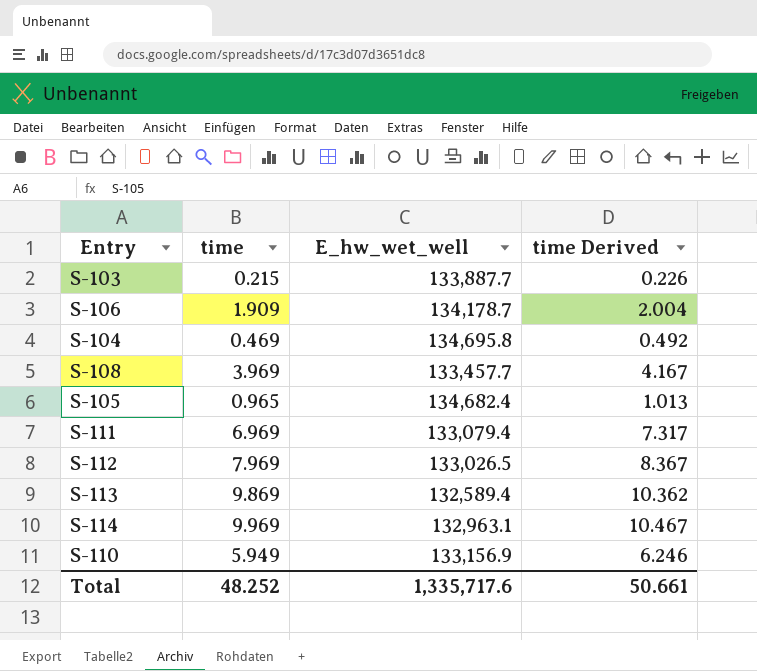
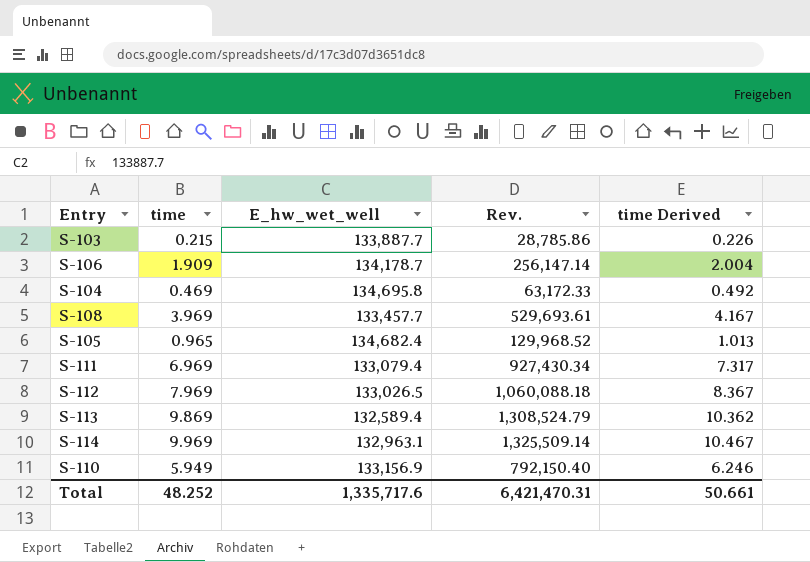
column Rev. | formula: none -> [time] * [E_hw_wet_well]

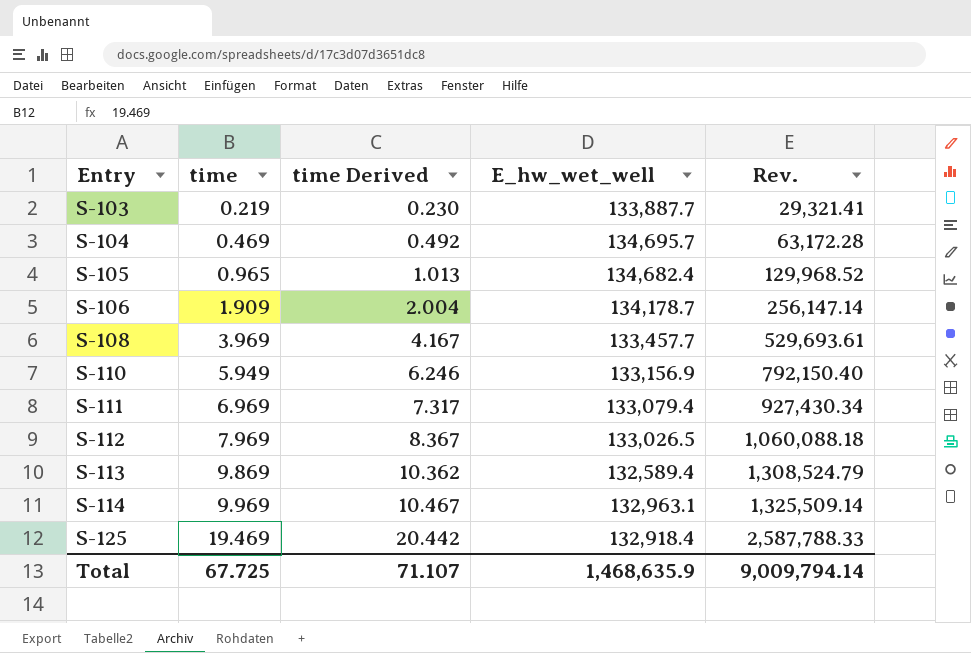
row order: none -> Entry ascending
column time Derived | position: 5 -> 3
S-103 | time: 0.215 -> 0.219
S-103 | time Derived: 0.226 -> 0.230
S-103 | Rev.: 28,785.86 -> 29,321.41
S-104 | E_hw_wet_well: 134,695.8 -> 134,695.7
S-104 | Rev.: 63,172.33 -> 63,172.28
row S-125: none -> 19.469 | 20.442 | 132,918.4 | 2,587,788.33
Total | time: 48.252 -> 67.725
Total | time Derived: 50.661 -> 71.107
Total | E_hw_wet_well: 1,335,717.6 -> 1,468,635.9
Total | Rev.: 6,421,470.31 -> 9,009,794.14

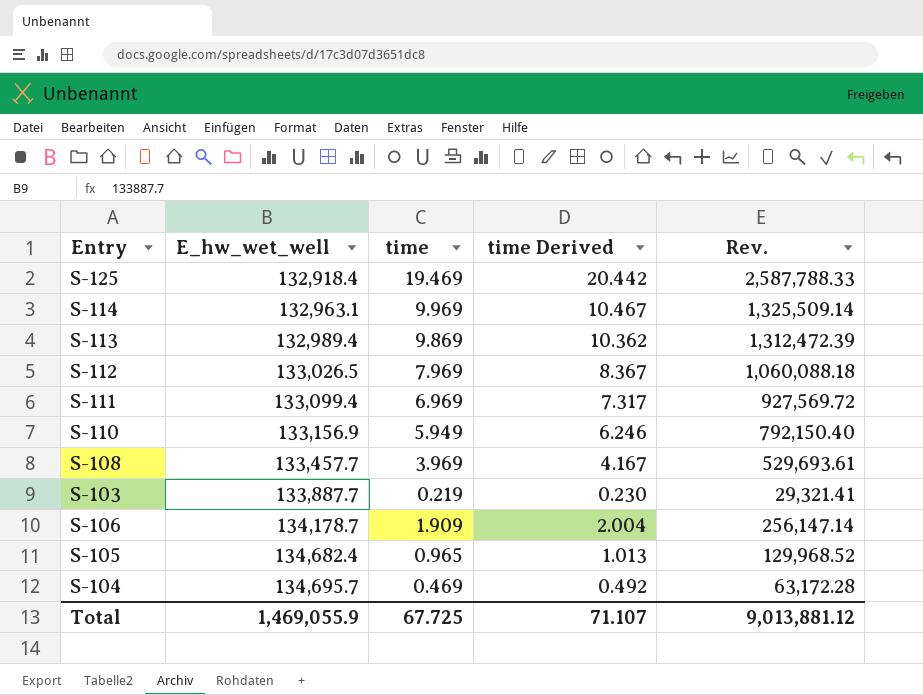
row order: Entry ascending -> E_hw_wet_well ascending
column E_hw_wet_well | position: 4 -> 2
S-113 | E_hw_wet_well: 132,589.4 -> 132,989.4
S-113 | Rev.: 1,308,524.79 -> 1,312,472.39
S-111 | E_hw_wet_well: 133,079.4 -> 133,099.4
S-111 | Rev.: 927,430.34 -> 927,569.72
Total | E_hw_wet_well: 1,468,635.9 -> 1,469,055.9
Total | Rev.: 9,009,794.14 -> 9,013,881.12

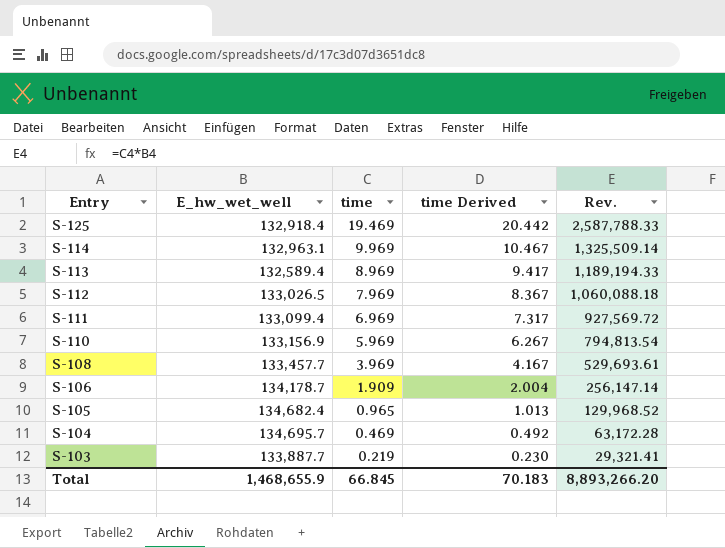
row order: E_hw_wet_well ascending -> Entry descending
S-113 | E_hw_wet_well: 132,989.4 -> 132,589.4
S-113 | time: 9.869 -> 8.969
S-113 | time Derived: 10.362 -> 9.417
S-113 | Rev.: 1,312,472.39 -> 1,189,194.33
S-110 | time: 5.949 -> 5.969
S-110 | time Derived: 6.246 -> 6.267
S-110 | Rev.: 792,150.40 -> 794,813.54
Total | E_hw_wet_well: 1,469,055.9 -> 1,468,655.9
Total | time: 67.725 -> 66.845
Total | time Derived: 71.107 -> 70.183
Total | Rev.: 9,013,881.12 -> 8,893,266.20

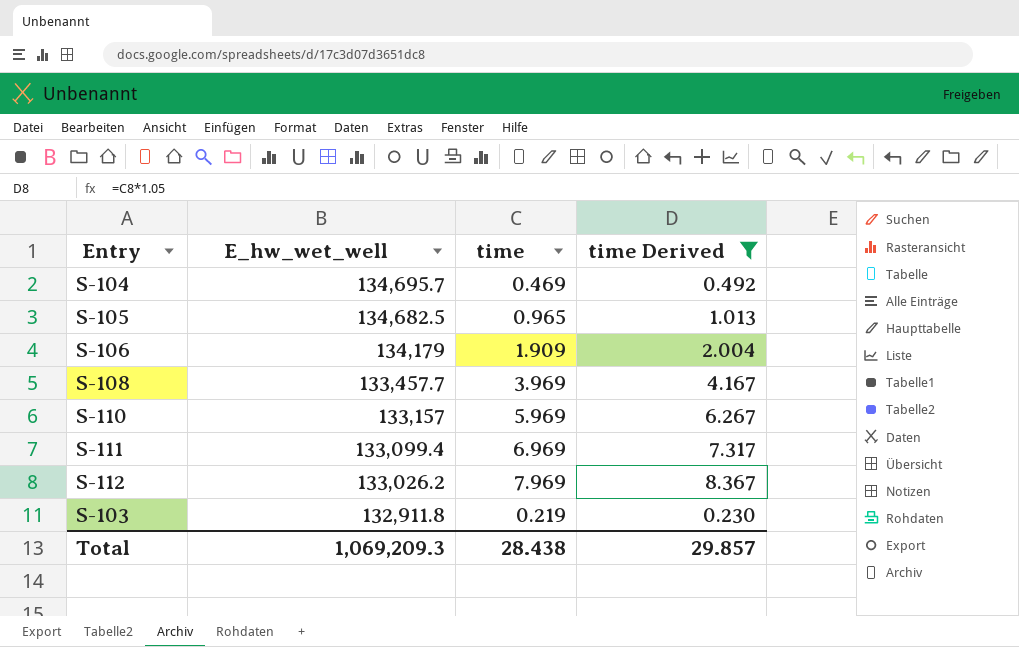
filter: none -> time Derived <= 8.367
row order: Entry descending -> E_hw_wet_well descending
column Rev. | formula: [E_hw_wet_well] * [time] -> none
S-105 | E_hw_wet_well: 134,682.4 -> 134,682.5
S-106 | E_hw_wet_well: 134,178.7 -> 134,179
S-110 | E_hw_wet_well: 133,156.9 -> 133,157
S-112 | E_hw_wet_well: 133,026.5 -> 133,026.2
S-103 | E_hw_wet_well: 133,887.7 -> 132,911.8
Total | E_hw_wet_well: 1,468,655.9 -> 1,069,209.3
Total | time: 66.845 -> 28.438
Total | time Derived: 70.183 -> 29.857

